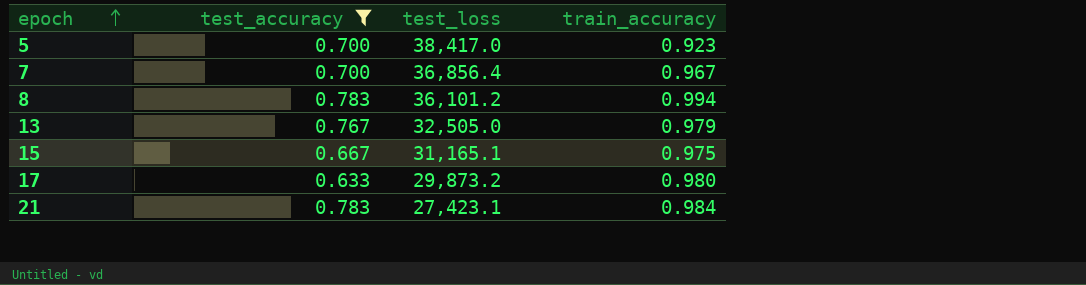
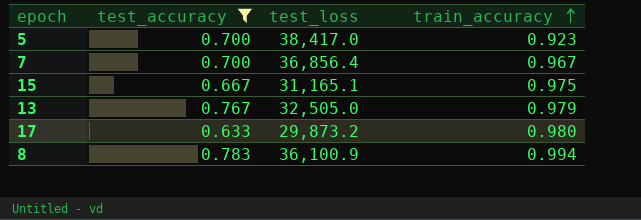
row order: epoch ascending -> train_accuracy ascending
row 21: 0.783 | 27,423.1 | 0.984 -> none
8 | test_loss: 36,101.2 -> 36,100.9

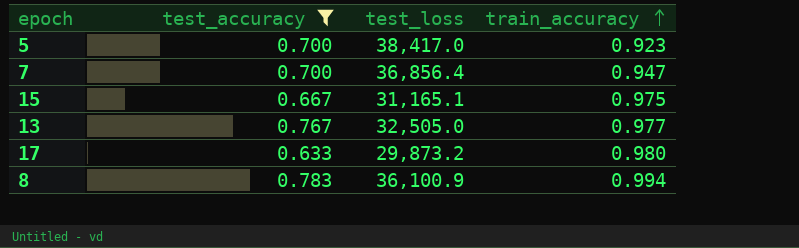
7 | train_accuracy: 0.967 -> 0.947
13 | train_accuracy: 0.979 -> 0.977

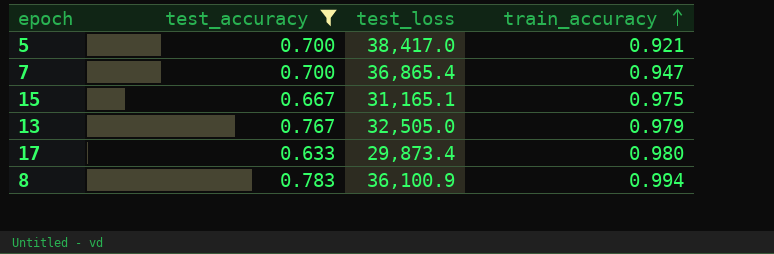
5 | train_accuracy: 0.923 -> 0.921
7 | test_loss: 36,856.4 -> 36,865.4
13 | train_accuracy: 0.977 -> 0.979
17 | test_loss: 29,873.2 -> 29,873.4

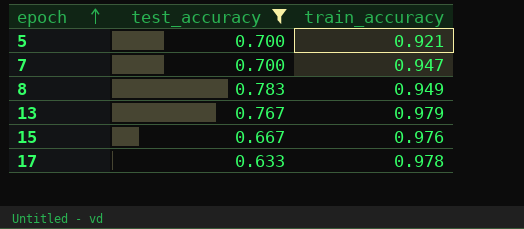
row order: train_accuracy ascending -> epoch ascending
column test_loss | position: 3 -> none
8 | train_accuracy: 0.994 -> 0.949
15 | train_accuracy: 0.975 -> 0.976
17 | train_accuracy: 0.980 -> 0.978

